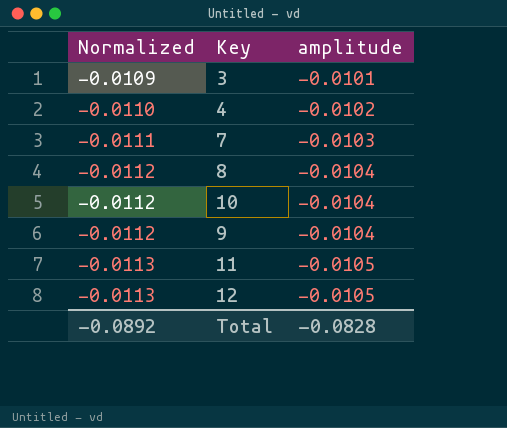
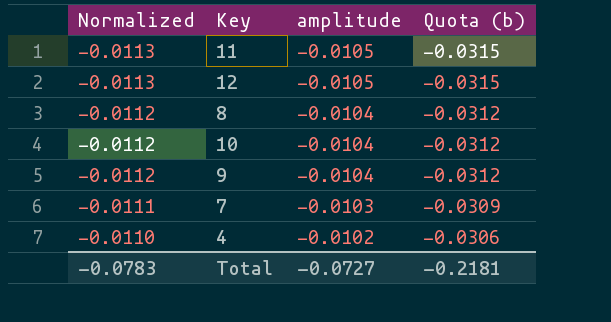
row order: Normalized descending -> Normalized ascending
column Quota (b) | formula: none -> [amplitude] * 3
row 3: -0.0109 | -0.0101 -> none
Total | Normalized: -0.0892 -> -0.0783
Total | amplitude: -0.0828 -> -0.0727

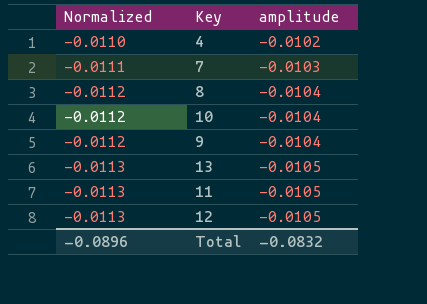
row order: Normalized ascending -> Normalized descending
column Quota (b) | formula: [amplitude] * 3 -> none
row 13: none -> -0.0113 | -0.0105
Total | Normalized: -0.0783 -> -0.0896
Total | amplitude: -0.0727 -> -0.0832

